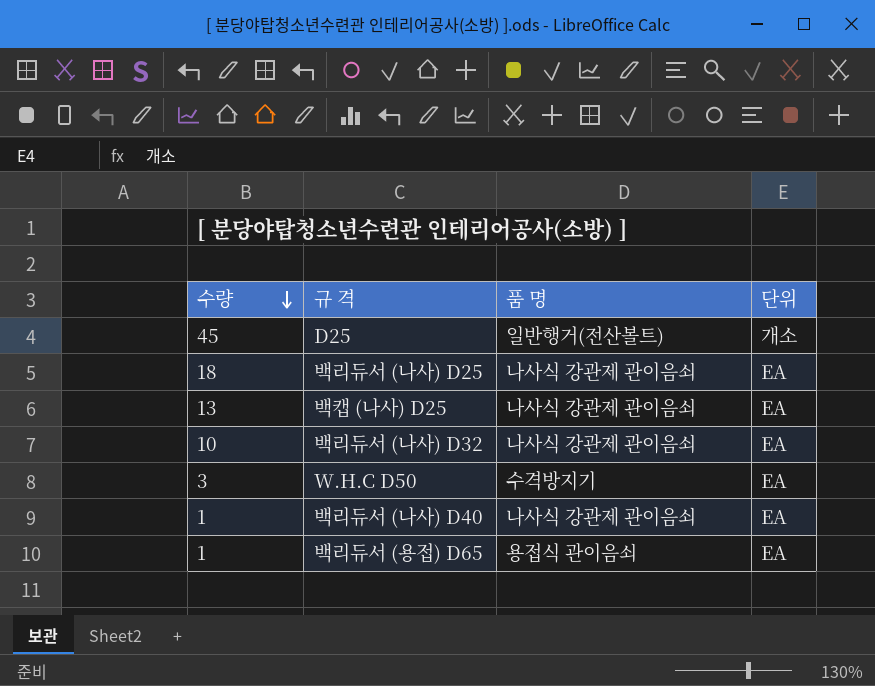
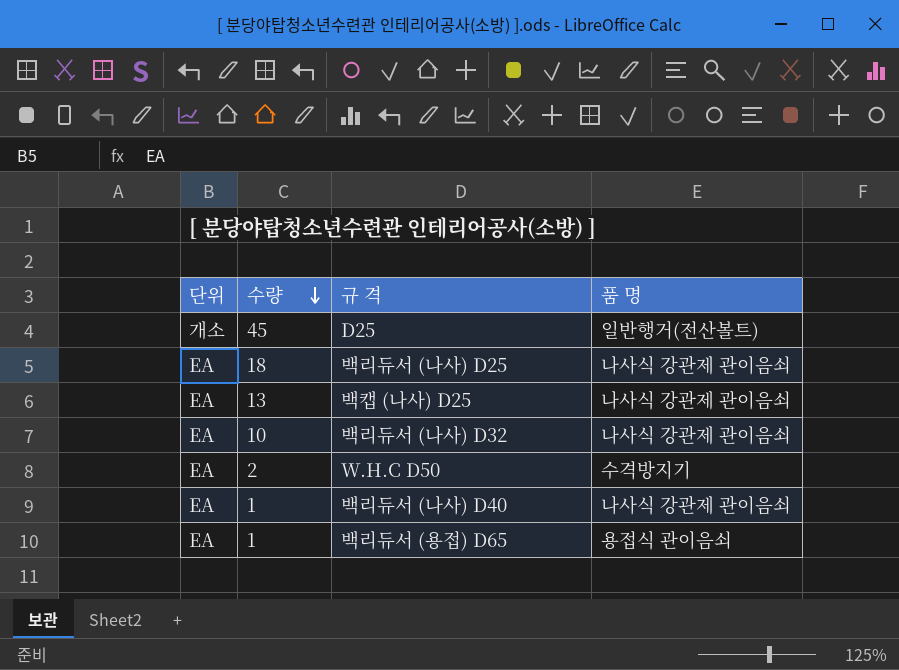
column 단위 | position: 4 -> 1
W.H.C D50 | 수량: 3 -> 2

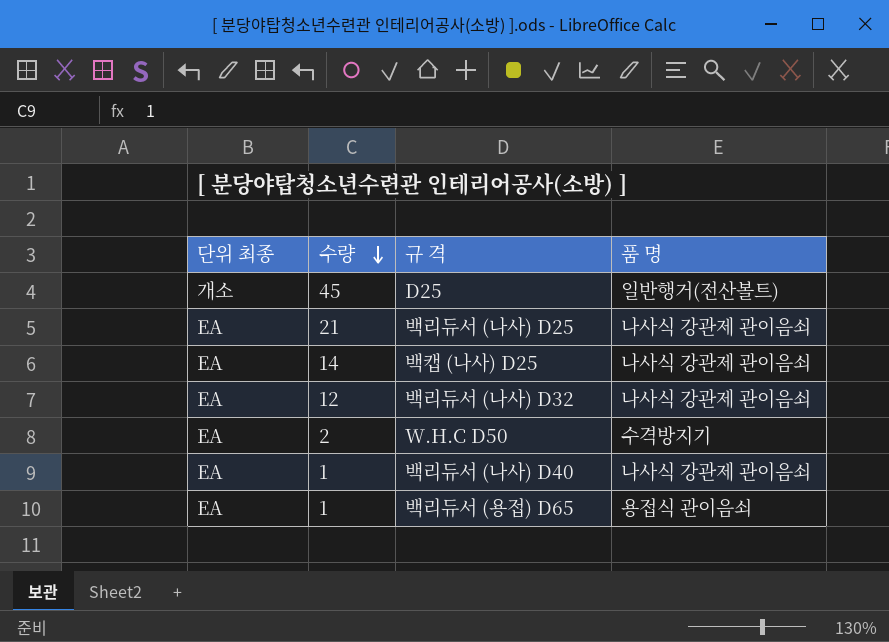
column name: 단위 -> 단위 최종
백리듀서 (나사) D25 | 수량: 18 -> 21
백캡 (나사) D25 | 수량: 13 -> 14
백리듀서 (나사) D32 | 수량: 10 -> 12

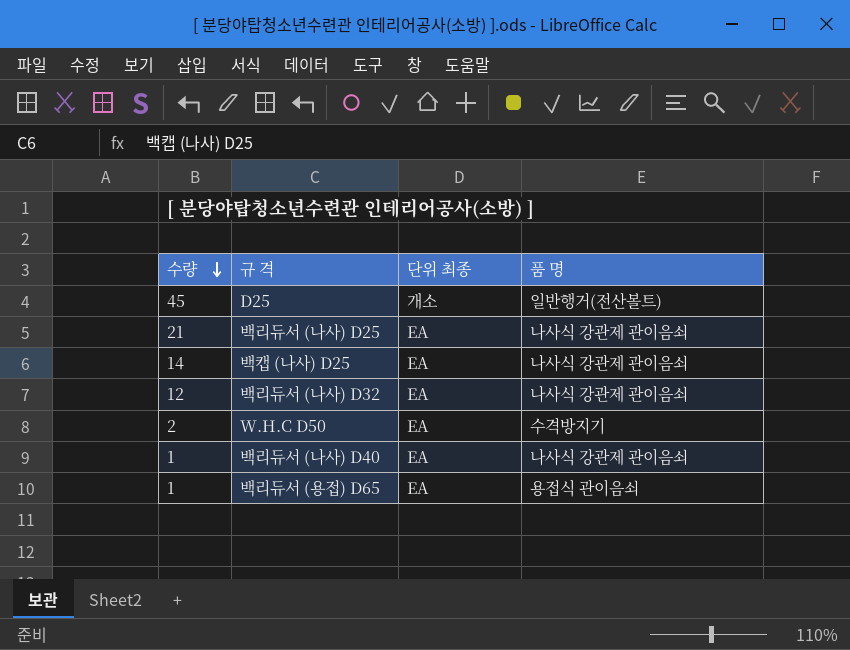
column 단위 최종 | position: 1 -> 3

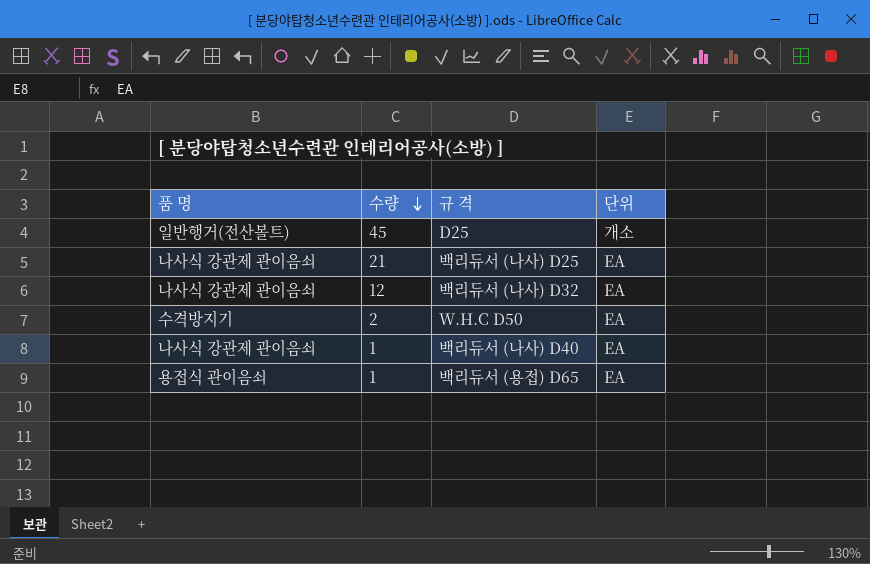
column 품 명 | position: 4 -> 1
column name: 단위 최종 -> 단위
row 백캡 (나사) D25: 14 | EA | 나사식 강관제 관이음쇠 -> none

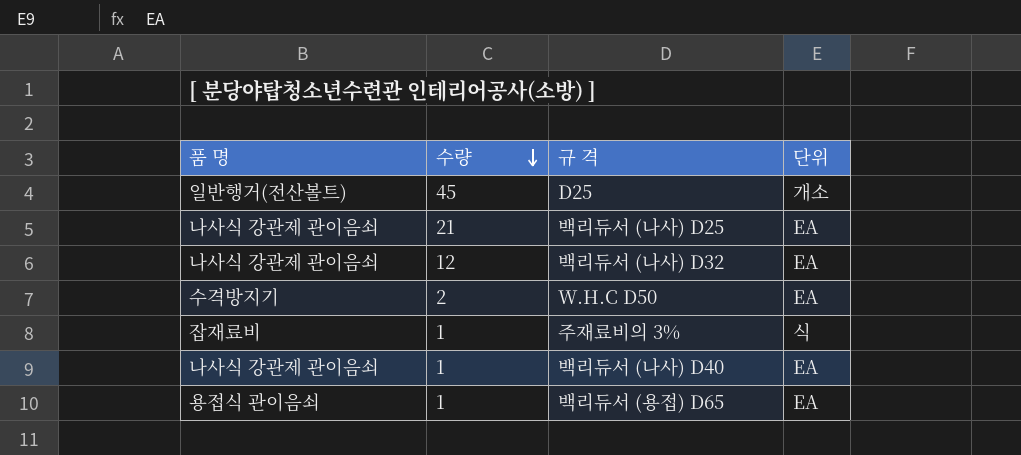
row 주재료비의 3%: none -> 잡재료비 | 1 | 식

